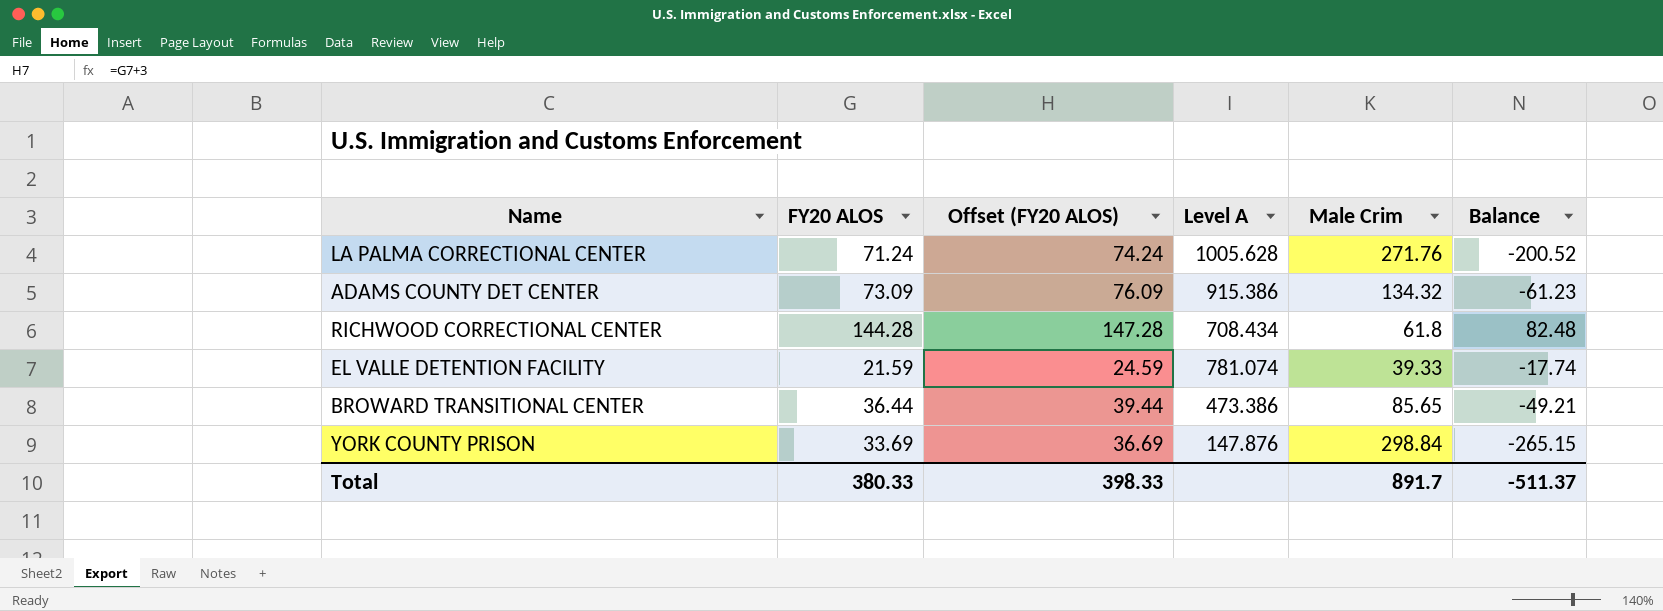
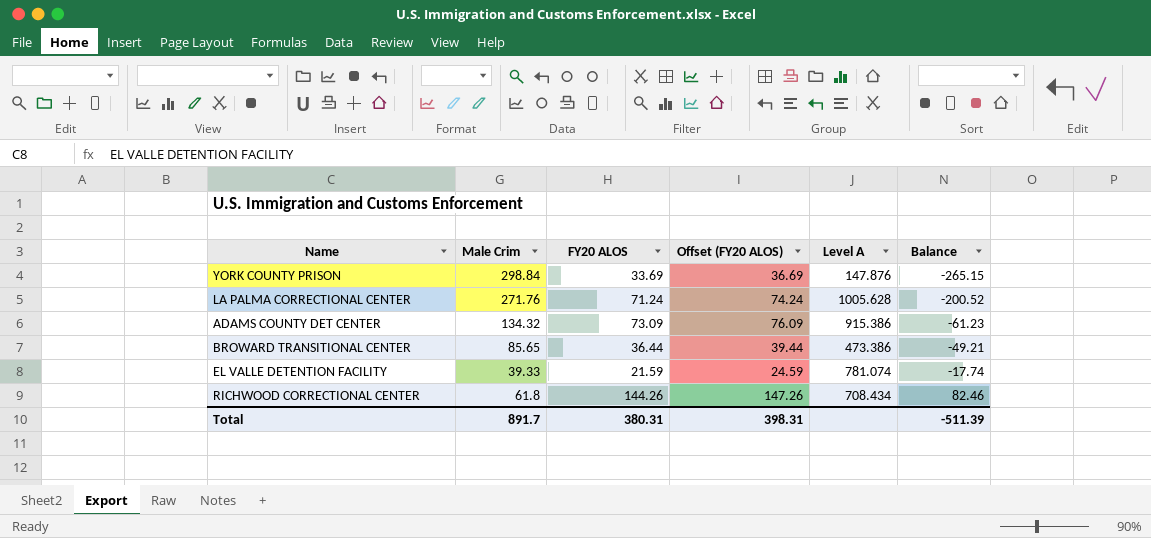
row order: none -> Balance ascending
column Male Crim | position: 5 -> 2
RICHWOOD CORRECTIONAL CENTER | FY20 ALOS: 144.28 -> 144.26
RICHWOOD CORRECTIONAL CENTER | Offset (FY20 ALOS): 147.28 -> 147.26
RICHWOOD CORRECTIONAL CENTER | Balance: 82.48 -> 82.46
Total | FY20 ALOS: 380.33 -> 380.31
Total | Offset (FY20 ALOS): 398.33 -> 398.31
Total | Balance: -511.37 -> -511.39

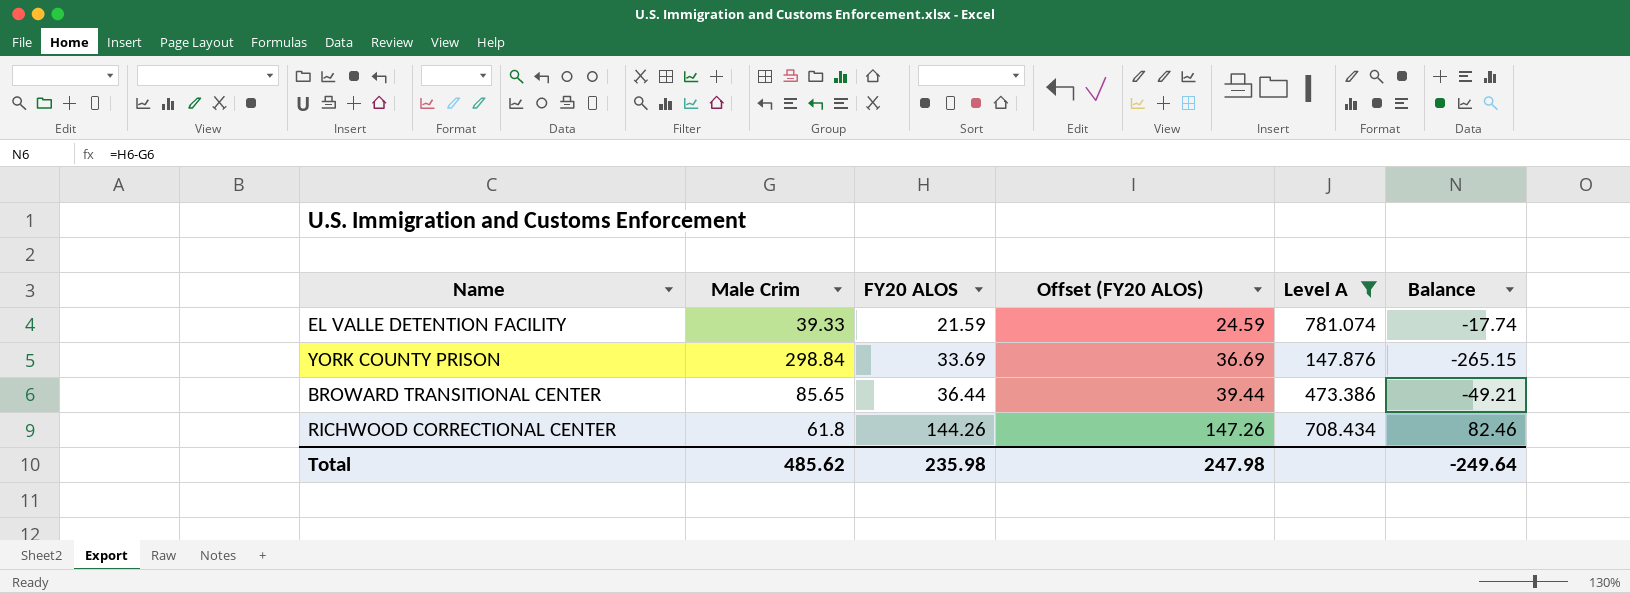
filter: none -> Level A <= 781.074
row order: Balance ascending -> FY20 ALOS ascending
Total | Male Crim: 891.7 -> 485.62
Total | FY20 ALOS: 380.31 -> 235.98
Total | Offset (FY20 ALOS): 398.31 -> 247.98
Total | Balance: -511.39 -> -249.64

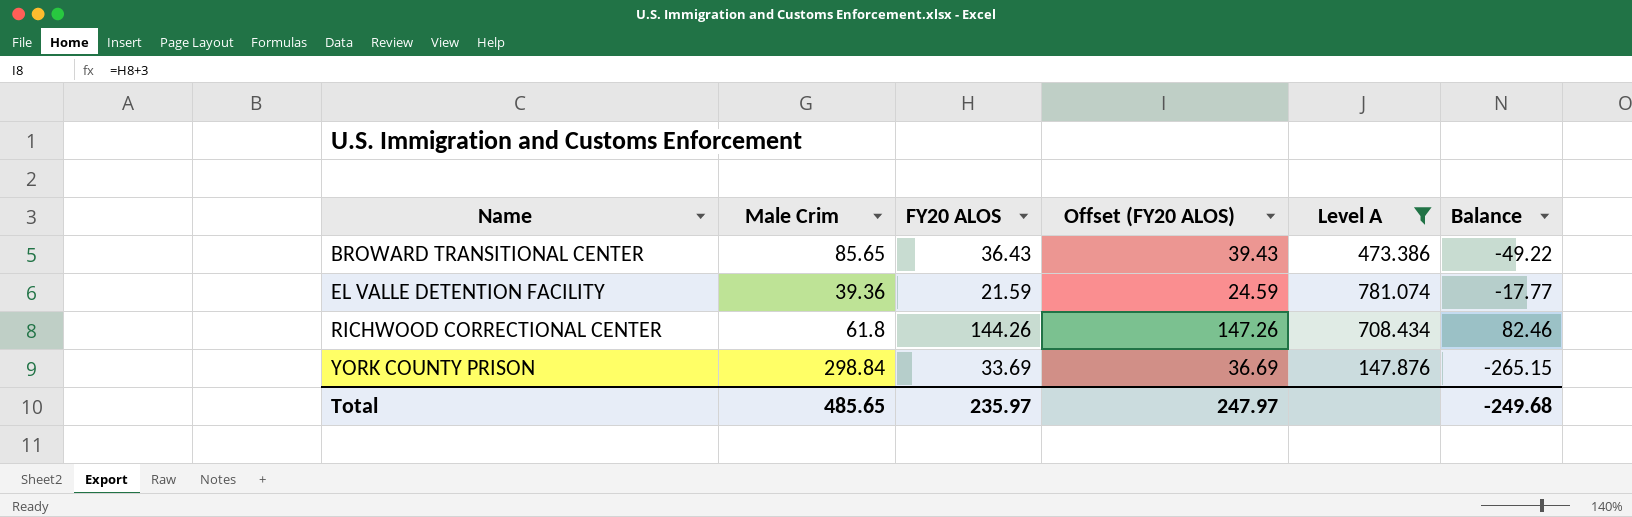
row order: FY20 ALOS ascending -> Name ascending
BROWARD TRANSITIONAL CENTER | FY20 ALOS: 36.44 -> 36.43
BROWARD TRANSITIONAL CENTER | Offset (FY20 ALOS): 39.44 -> 39.43
BROWARD TRANSITIONAL CENTER | Balance: -49.21 -> -49.22
EL VALLE DETENTION FACILITY | Male Crim: 39.33 -> 39.36
EL VALLE DETENTION FACILITY | Balance: -17.74 -> -17.77
Total | Male Crim: 485.62 -> 485.65
Total | FY20 ALOS: 235.98 -> 235.97
Total | Offset (FY20 ALOS): 247.98 -> 247.97
Total | Balance: -249.64 -> -249.68

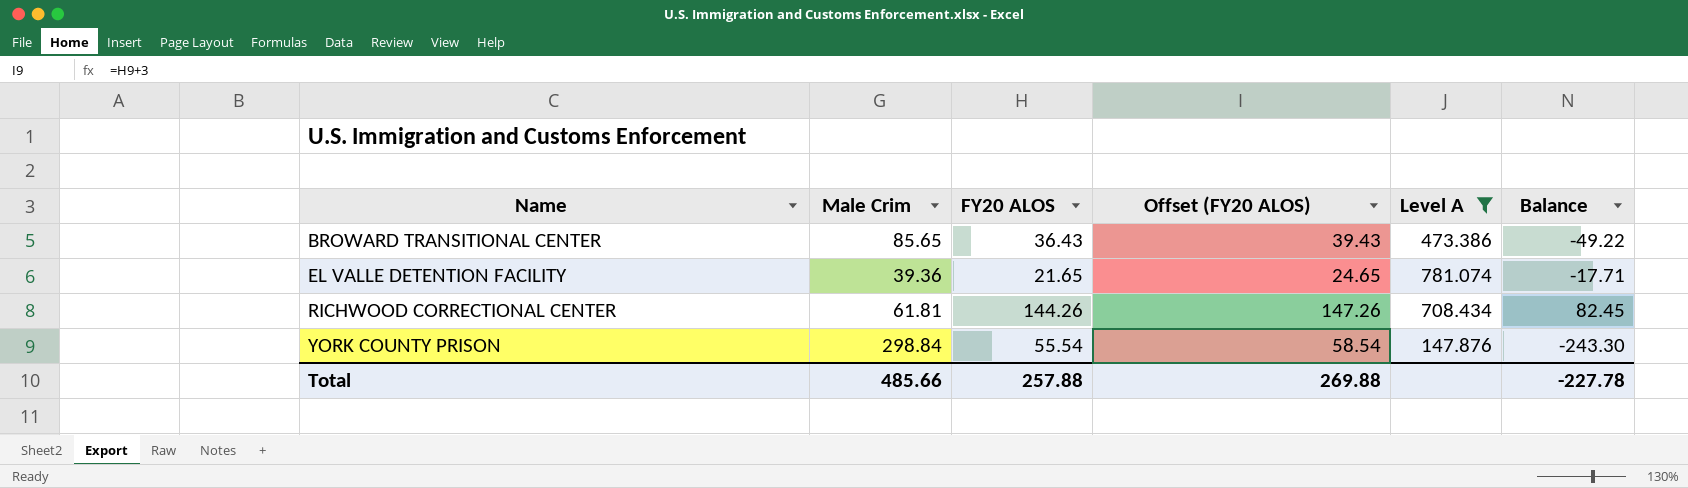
EL VALLE DETENTION FACILITY | FY20 ALOS: 21.59 -> 21.65
EL VALLE DETENTION FACILITY | Offset (FY20 ALOS): 24.59 -> 24.65
EL VALLE DETENTION FACILITY | Balance: -17.77 -> -17.71
RICHWOOD CORRECTIONAL CENTER | Male Crim: 61.8 -> 61.81
RICHWOOD CORRECTIONAL CENTER | Balance: 82.46 -> 82.45
YORK COUNTY PRISON | FY20 ALOS: 33.69 -> 55.54
YORK COUNTY PRISON | Offset (FY20 ALOS): 36.69 -> 58.54
YORK COUNTY PRISON | Balance: -265.15 -> -243.30
Total | Male Crim: 485.65 -> 485.66
Total | FY20 ALOS: 235.97 -> 257.88
Total | Offset (FY20 ALOS): 247.97 -> 269.88
Total | Balance: -249.68 -> -227.78

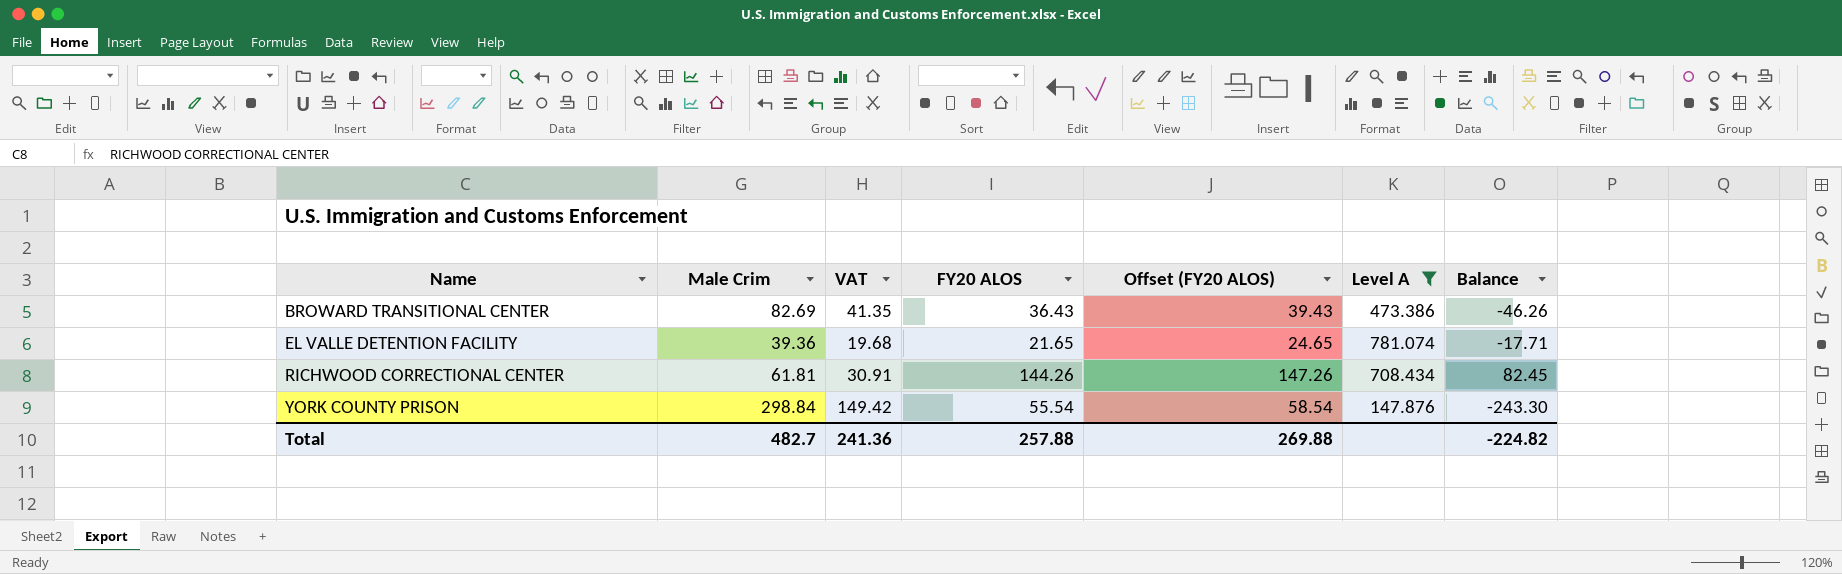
column VAT | formula: none -> [Male Crim] * 0.5
BROWARD TRANSITIONAL CENTER | Male Crim: 85.65 -> 82.69
BROWARD TRANSITIONAL CENTER | Balance: -49.22 -> -46.26
Total | Male Crim: 485.66 -> 482.7
Total | Balance: -227.78 -> -224.82

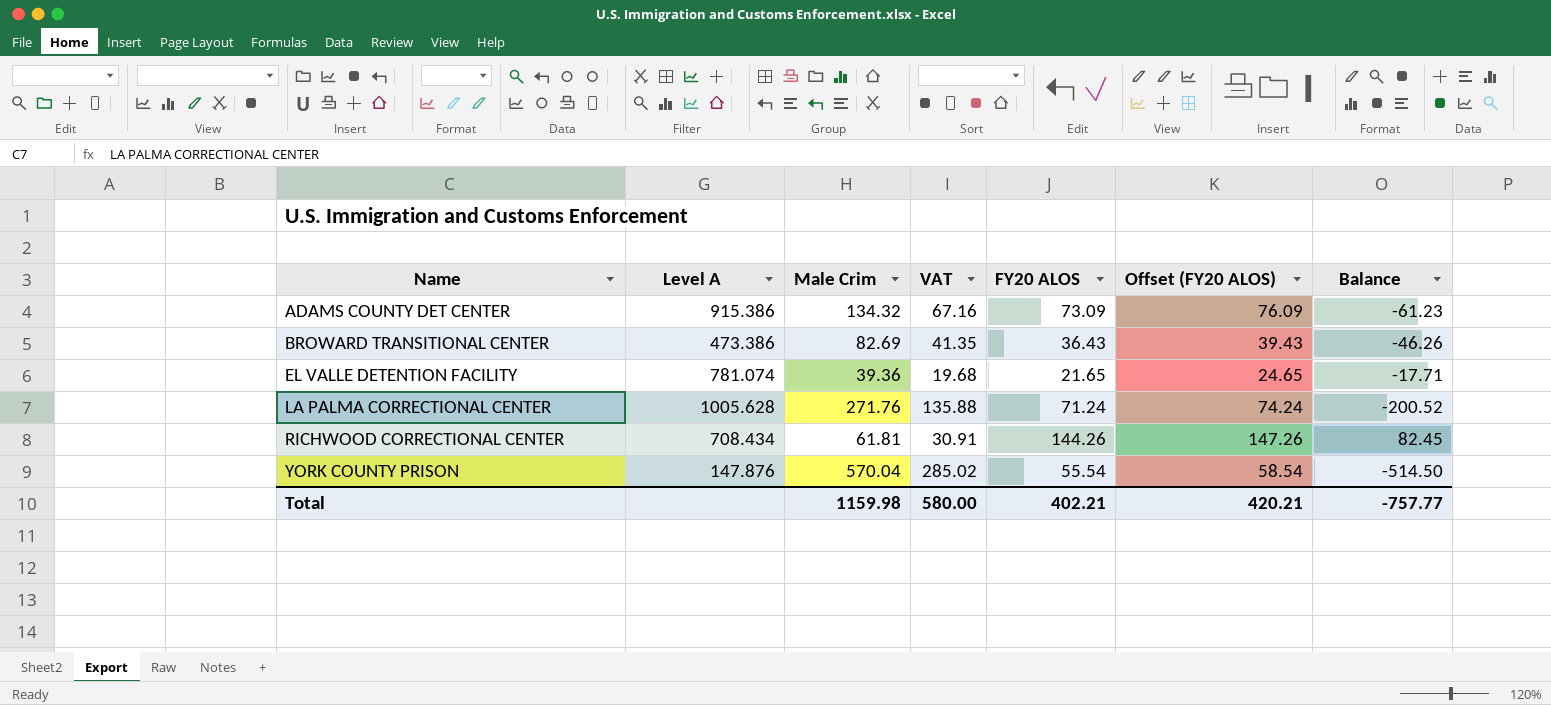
filter: Level A <= 781.074 -> none
column Level A | position: 6 -> 2
YORK COUNTY PRISON | Male Crim: 298.84 -> 570.04
YORK COUNTY PRISON | VAT: 149.42 -> 285.02
YORK COUNTY PRISON | Balance: -243.30 -> -514.50
Total | Male Crim: 482.7 -> 1159.98
Total | VAT: 241.36 -> 580.00
Total | FY20 ALOS: 257.88 -> 402.21
Total | Offset (FY20 ALOS): 269.88 -> 420.21
Total | Balance: -224.82 -> -757.77

